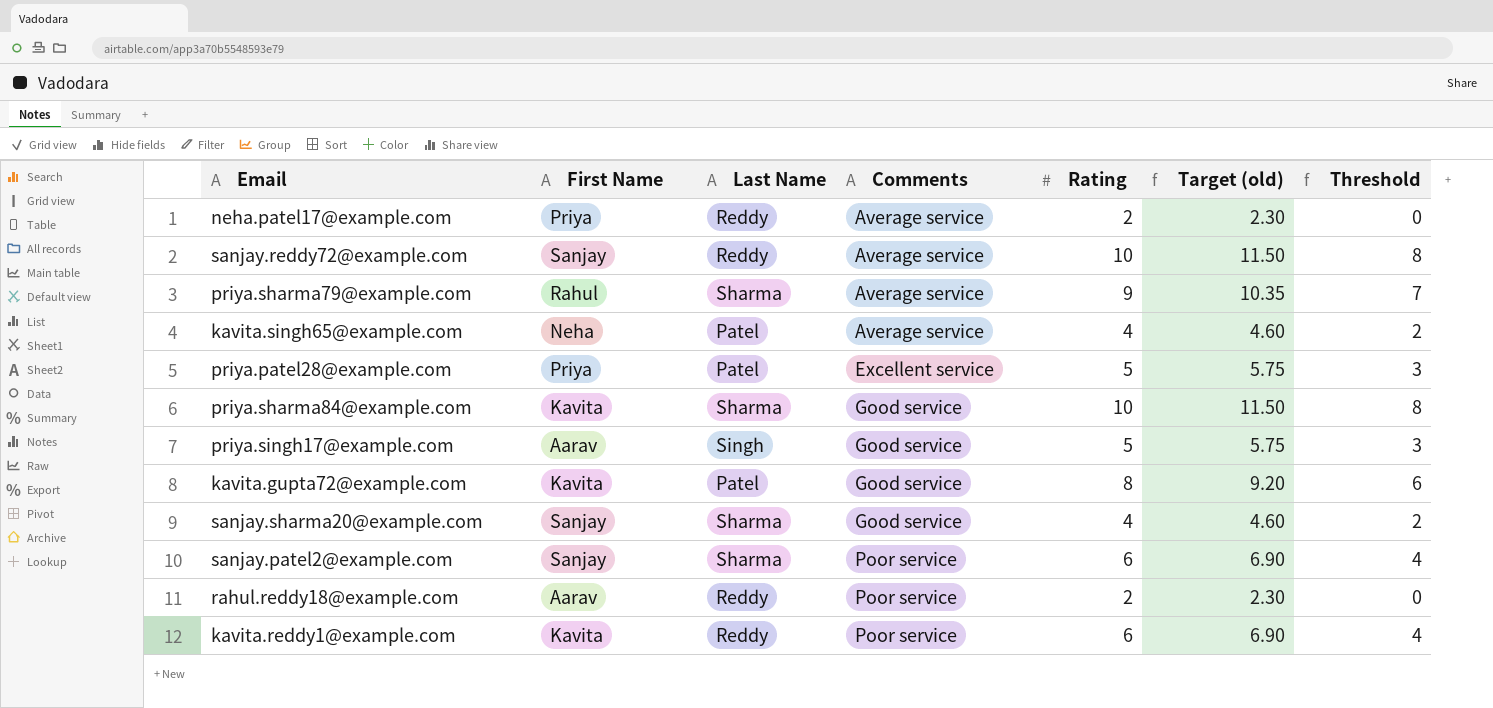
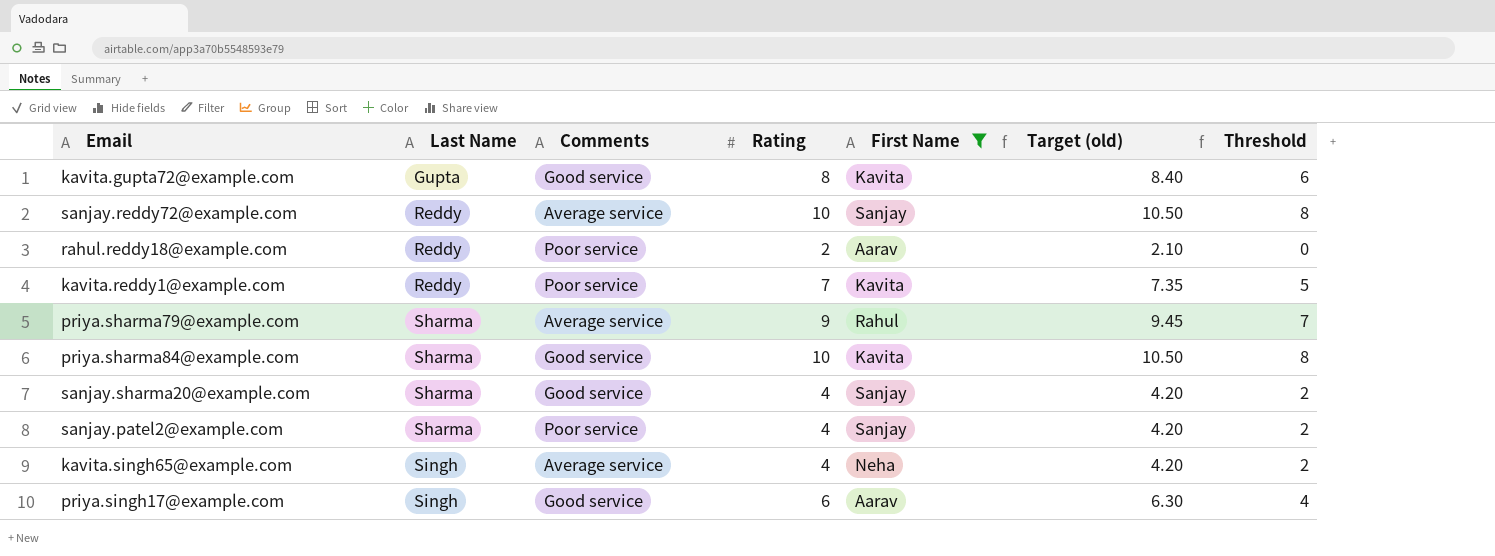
filter: none -> First Name != Priya
row order: Comments ascending -> Last Name ascending
column First Name | position: 2 -> 5
column Target (old) | formula: [Rating] * 1.15 -> [Rating] * 1.05
kavita.gupta72@example.com | Last Name: Patel -> Gupta
kavita.reddy1@example.com | Rating: 6 -> 7
kavita.reddy1@example.com | Threshold: 4 -> 5
sanjay.patel2@example.com | Rating: 6 -> 4
sanjay.patel2@example.com | Threshold: 4 -> 2
kavita.singh65@example.com | Last Name: Patel -> Singh
priya.singh17@example.com | Rating: 5 -> 6
priya.singh17@example.com | Threshold: 3 -> 4

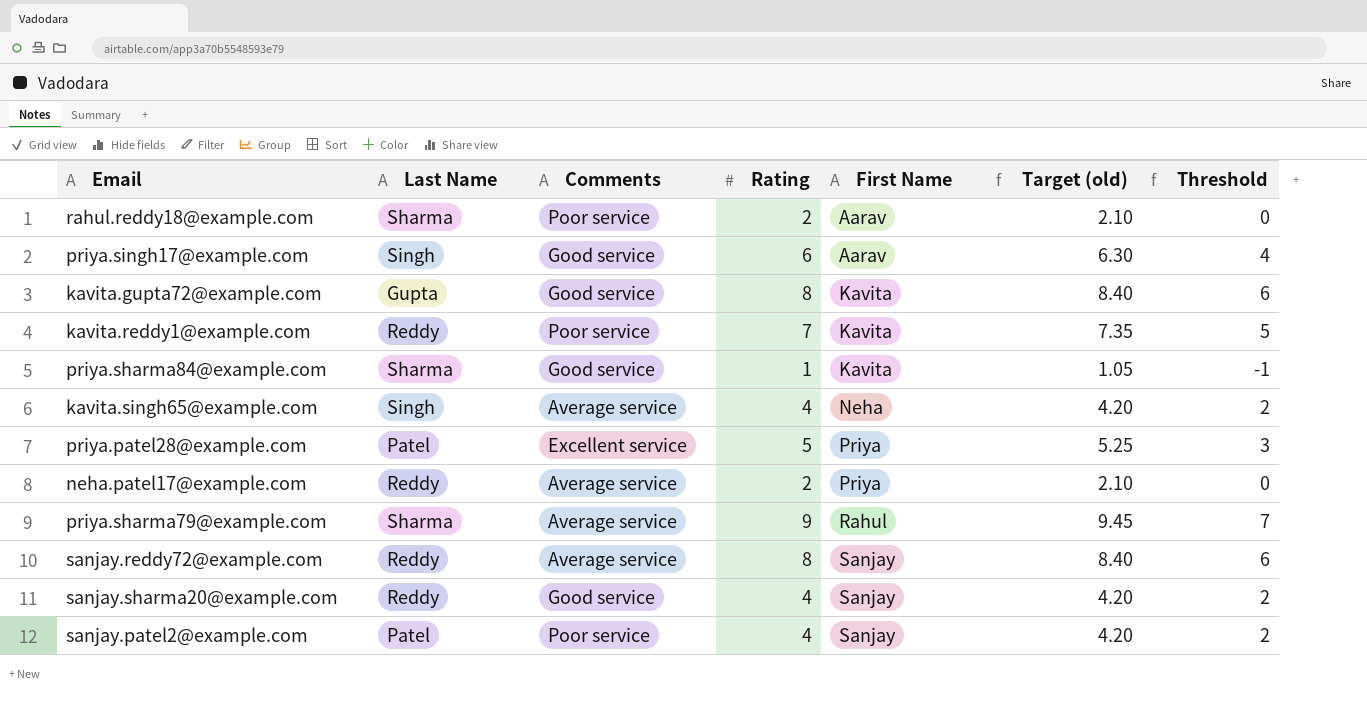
filter: First Name != Priya -> none
row order: Last Name ascending -> First Name ascending
rahul.reddy18@example.com | Last Name: Reddy -> Sharma
priya.sharma84@example.com | Rating: 10 -> 1
priya.sharma84@example.com | Target (old): 10.50 -> 1.05
priya.sharma84@example.com | Threshold: 8 -> -1
sanjay.reddy72@example.com | Rating: 10 -> 8
sanjay.reddy72@example.com | Target (old): 10.50 -> 8.40
sanjay.reddy72@example.com | Threshold: 8 -> 6
sanjay.sharma20@example.com | Last Name: Sharma -> Reddy
sanjay.patel2@example.com | Last Name: Sharma -> Patel

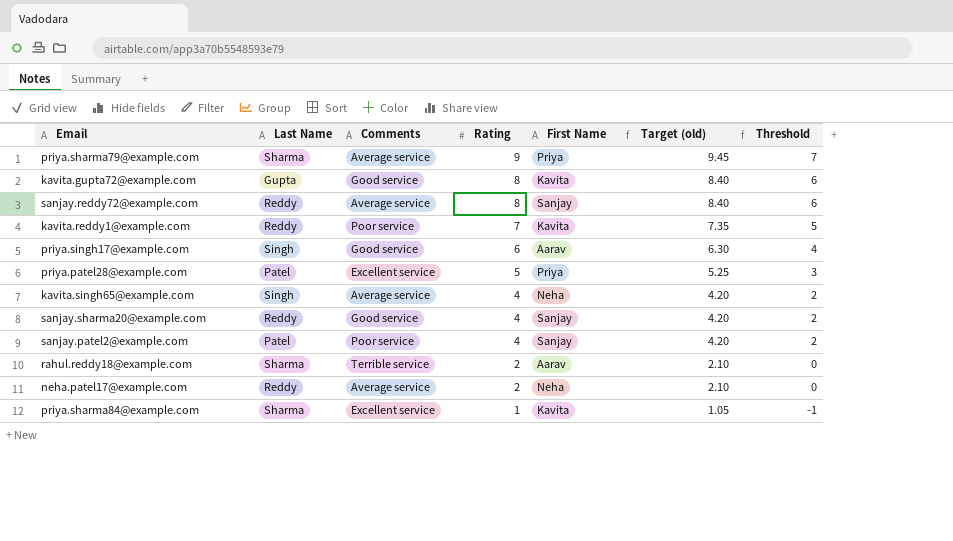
row order: First Name ascending -> Rating descending
priya.sharma79@example.com | First Name: Rahul -> Priya
rahul.reddy18@example.com | Comments: Poor service -> Terrible service
neha.patel17@example.com | First Name: Priya -> Neha
priya.sharma84@example.com | Comments: Good service -> Excellent service

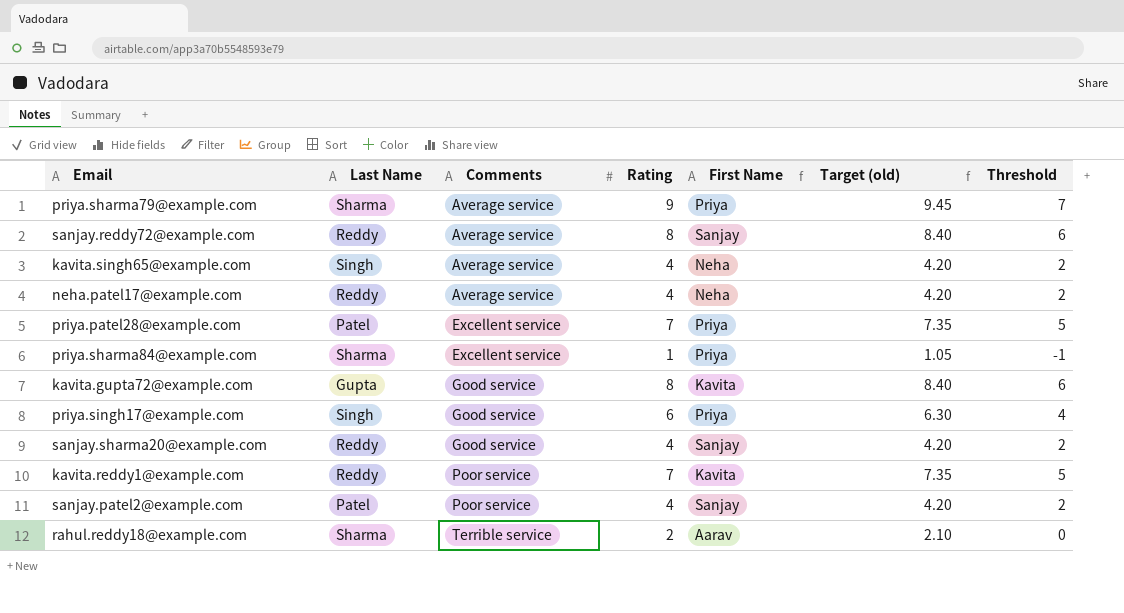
row order: Rating descending -> Comments ascending
neha.patel17@example.com | Rating: 2 -> 4
neha.patel17@example.com | Target (old): 2.10 -> 4.20
neha.patel17@example.com | Threshold: 0 -> 2
priya.patel28@example.com | Rating: 5 -> 7
priya.patel28@example.com | Target (old): 5.25 -> 7.35
priya.patel28@example.com | Threshold: 3 -> 5
priya.sharma84@example.com | First Name: Kavita -> Priya
priya.singh17@example.com | First Name: Aarav -> Priya

